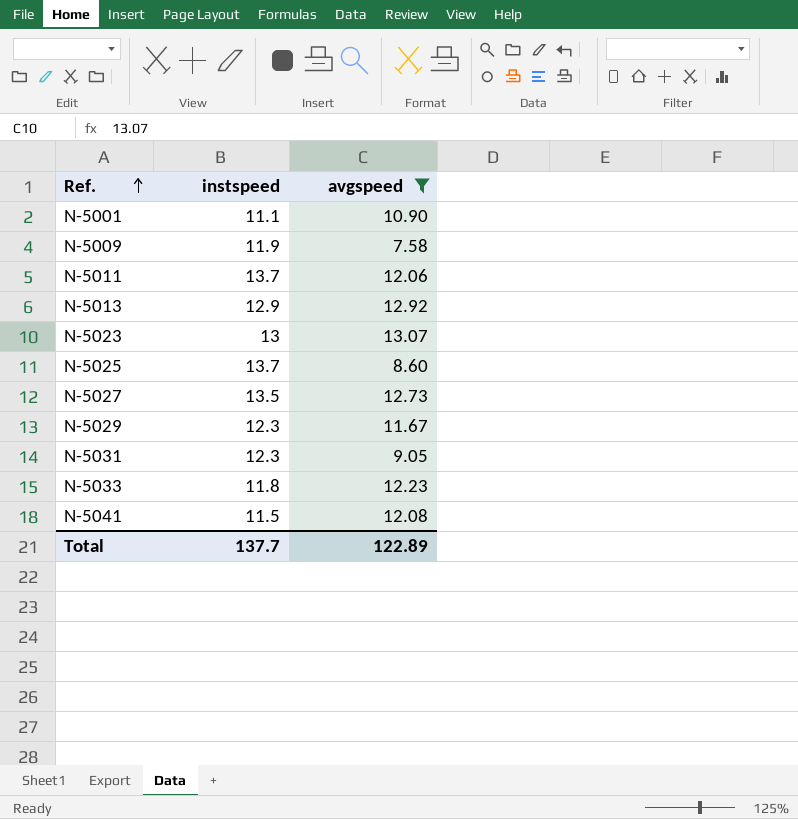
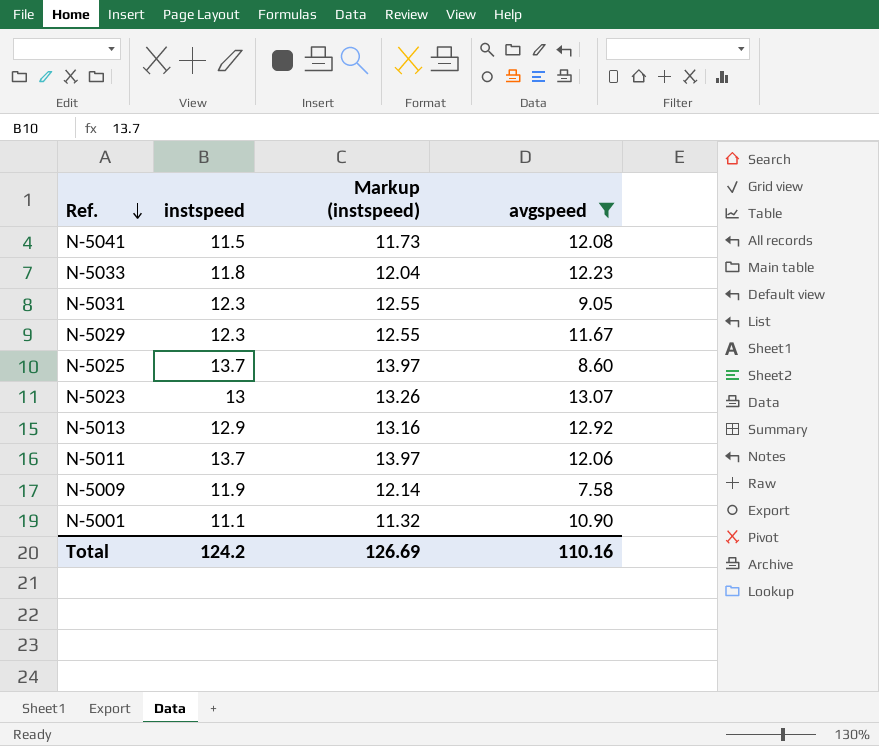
row order: Ref. ascending -> Ref. descending
column Markup (instspeed) | formula: none -> [instspeed] * 1.02
row N-5027: 13.5 | 12.73 -> none
Total | instspeed: 137.7 -> 124.2
Total | avgspeed: 122.89 -> 110.16

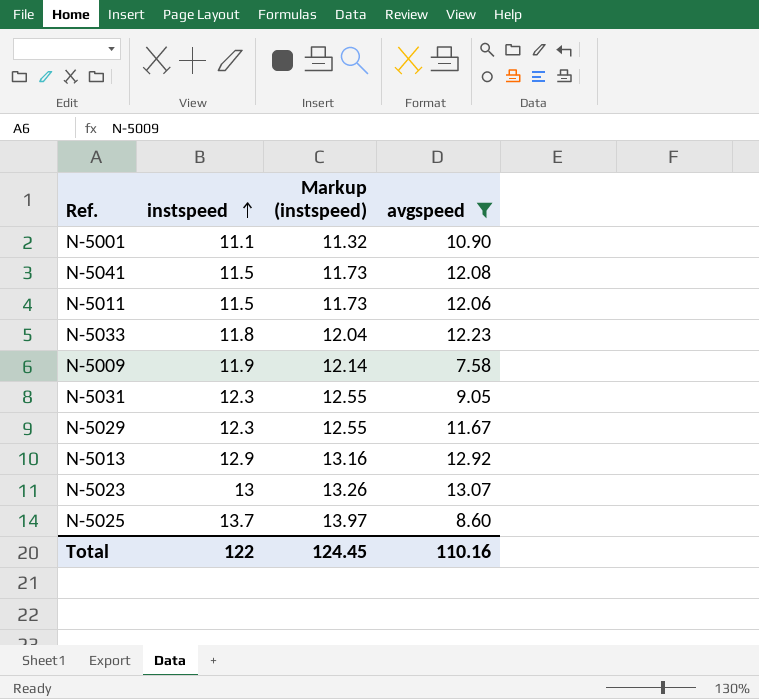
row order: Ref. descending -> instspeed ascending
N-5011 | instspeed: 13.7 -> 11.5
N-5011 | Markup (instspeed): 13.97 -> 11.73
Total | instspeed: 124.2 -> 122
Total | Markup (instspeed): 126.69 -> 124.45

